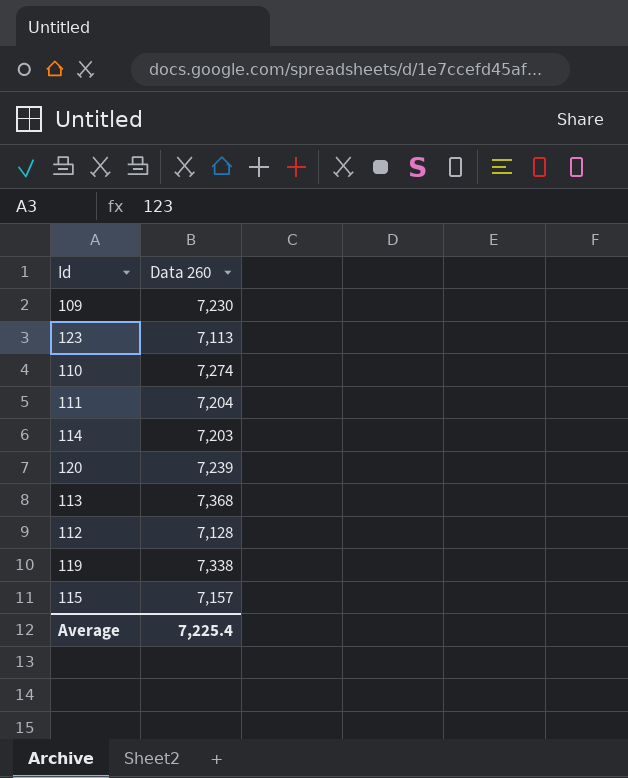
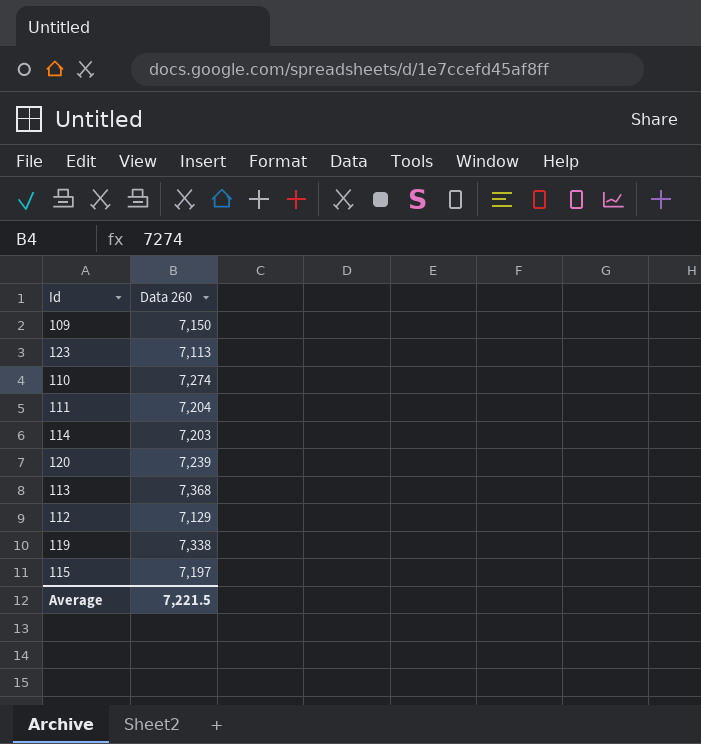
109 | Data 260: 7,230 -> 7,150
112 | Data 260: 7,128 -> 7,129
115 | Data 260: 7,157 -> 7,197
Average | Data 260: 7,225.4 -> 7,221.5

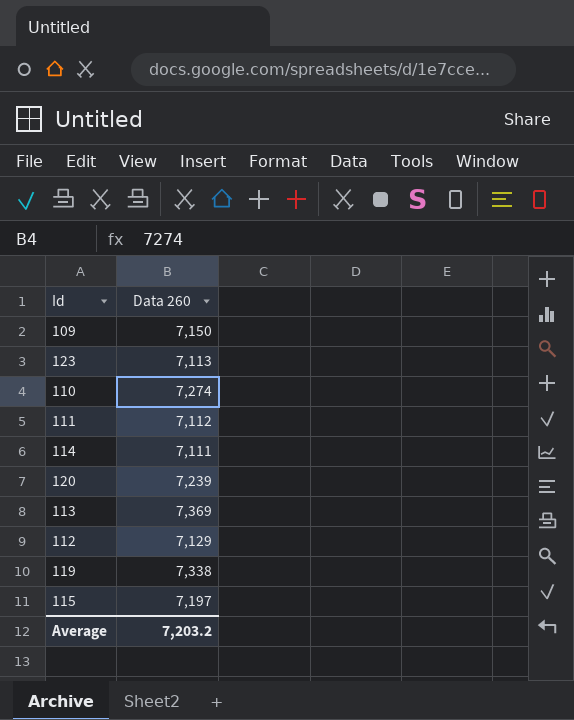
111 | Data 260: 7,204 -> 7,112
114 | Data 260: 7,203 -> 7,111
113 | Data 260: 7,368 -> 7,369
Average | Data 260: 7,221.5 -> 7,203.2

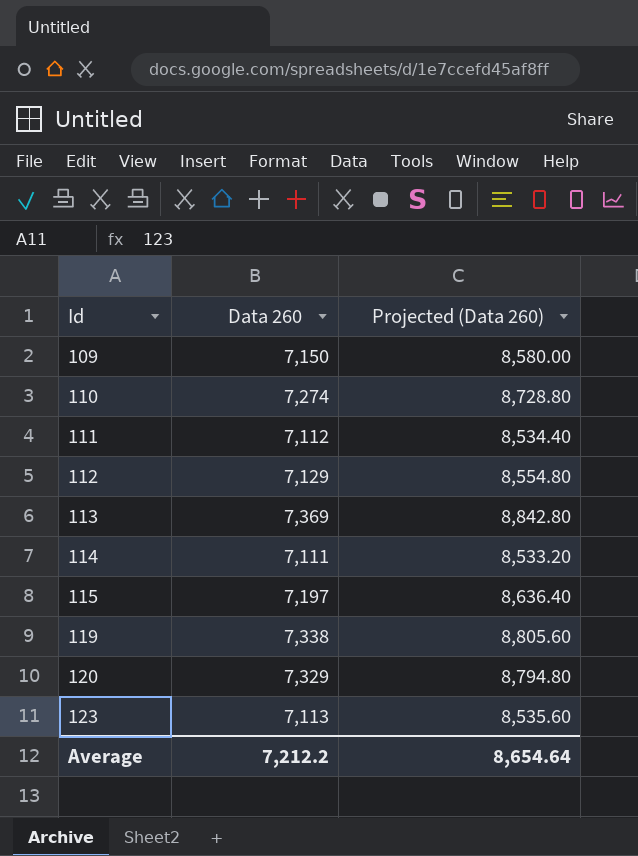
row order: none -> Id ascending
column Projected (Data 260) | formula: none -> [Data 260] * 1.2
120 | Data 260: 7,239 -> 7,329
Average | Data 260: 7,203.2 -> 7,212.2

